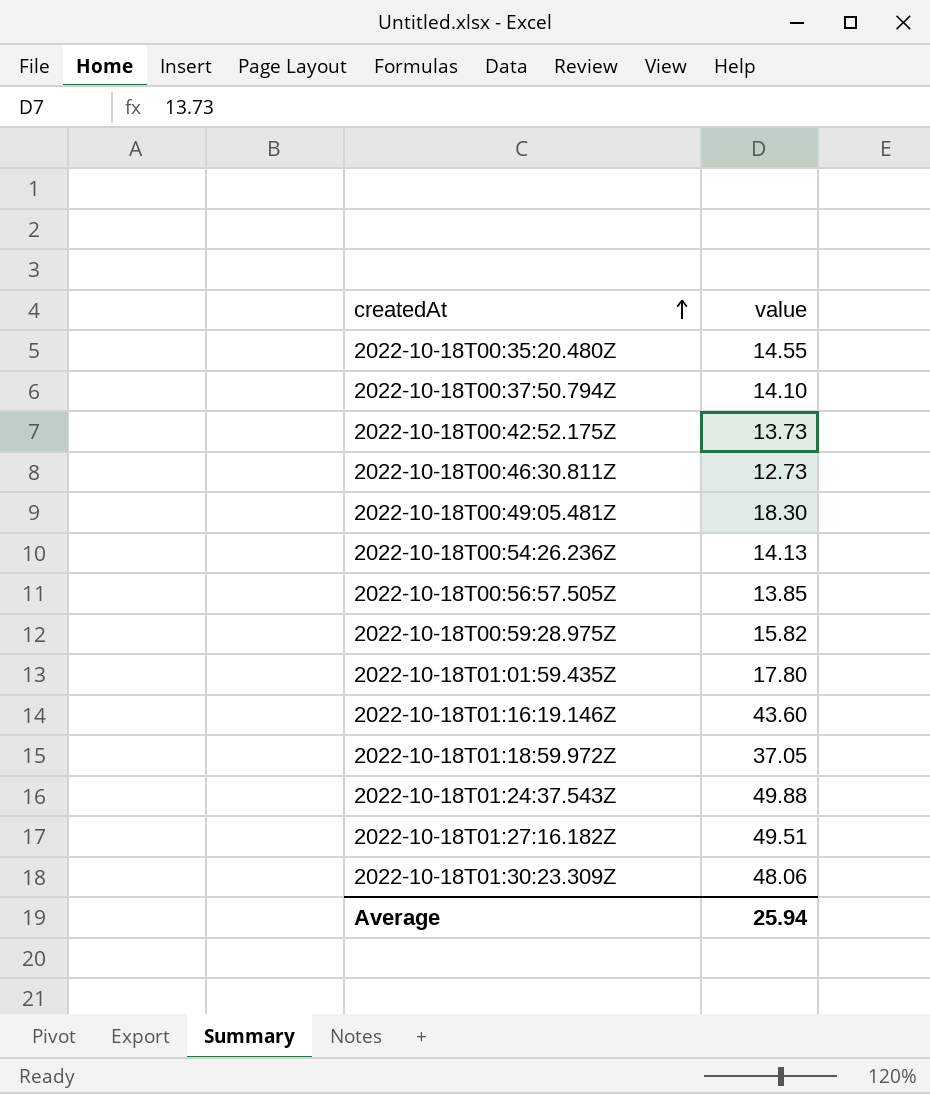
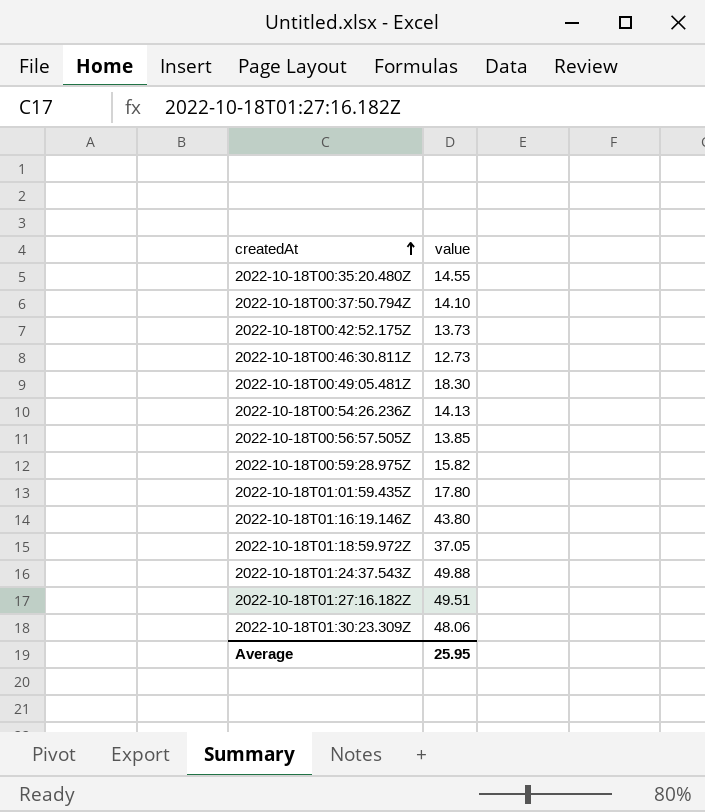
2022-10-18T01:16:19.146Z | value: 43.60 -> 43.80
Average | value: 25.94 -> 25.95

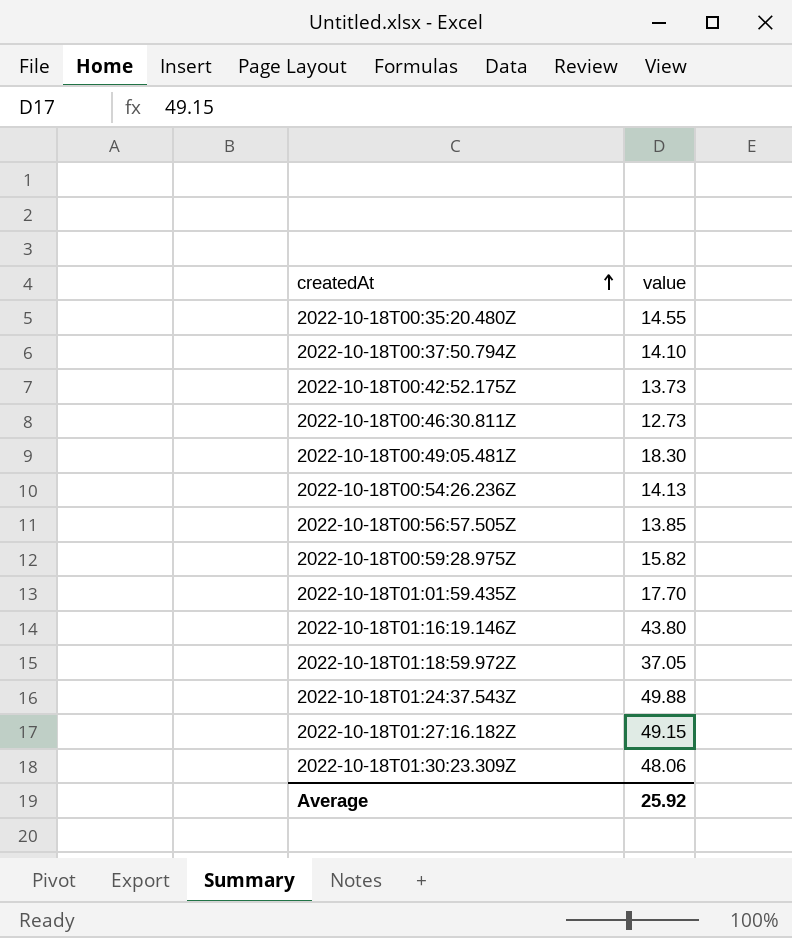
2022-10-18T01:01:59.435Z | value: 17.80 -> 17.70
2022-10-18T01:27:16.182Z | value: 49.51 -> 49.15
Average | value: 25.95 -> 25.92

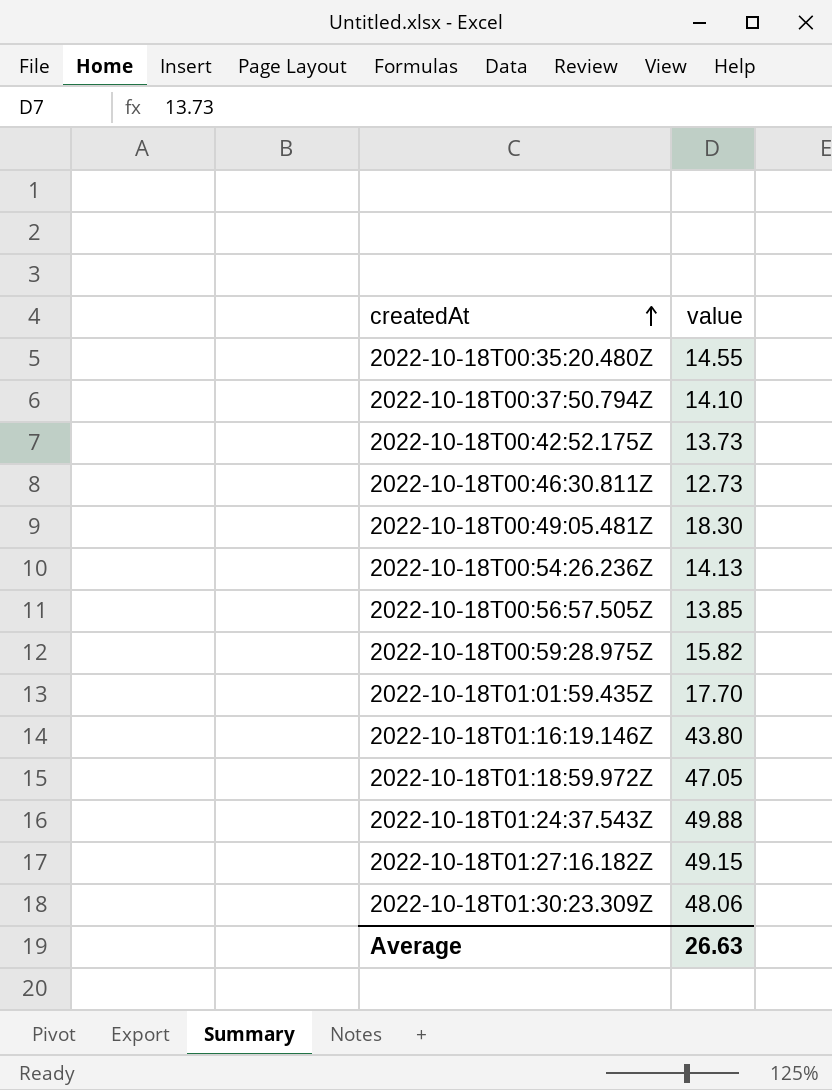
2022-10-18T01:18:59.972Z | value: 37.05 -> 47.05
Average | value: 25.92 -> 26.63

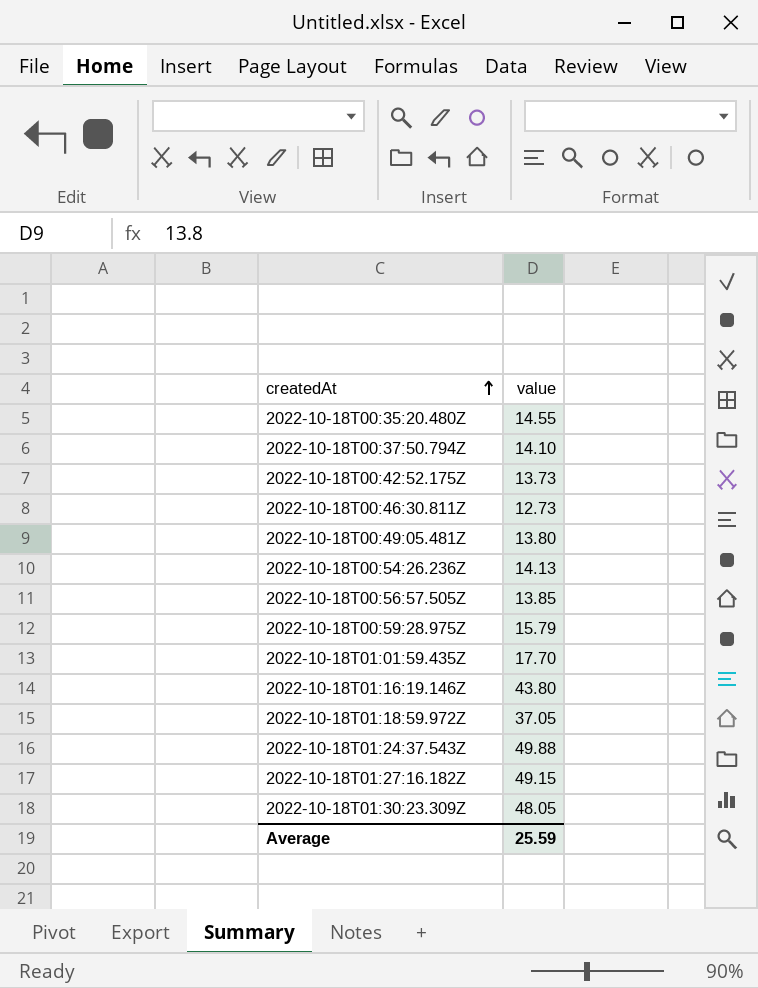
2022-10-18T00:49:05.481Z | value: 18.30 -> 13.80
2022-10-18T00:59:28.975Z | value: 15.82 -> 15.79
2022-10-18T01:18:59.972Z | value: 47.05 -> 37.05
2022-10-18T01:30:23.309Z | value: 48.06 -> 48.05
Average | value: 26.63 -> 25.59

